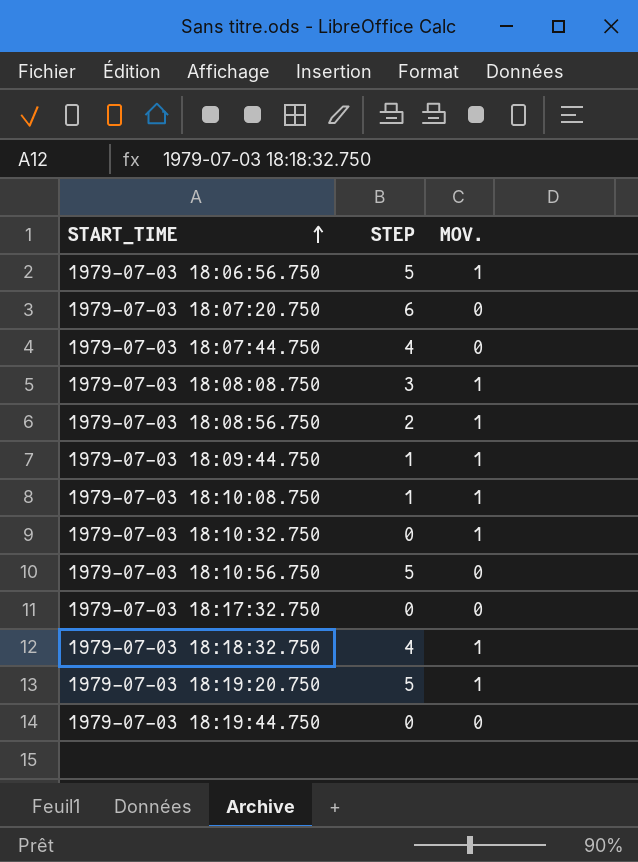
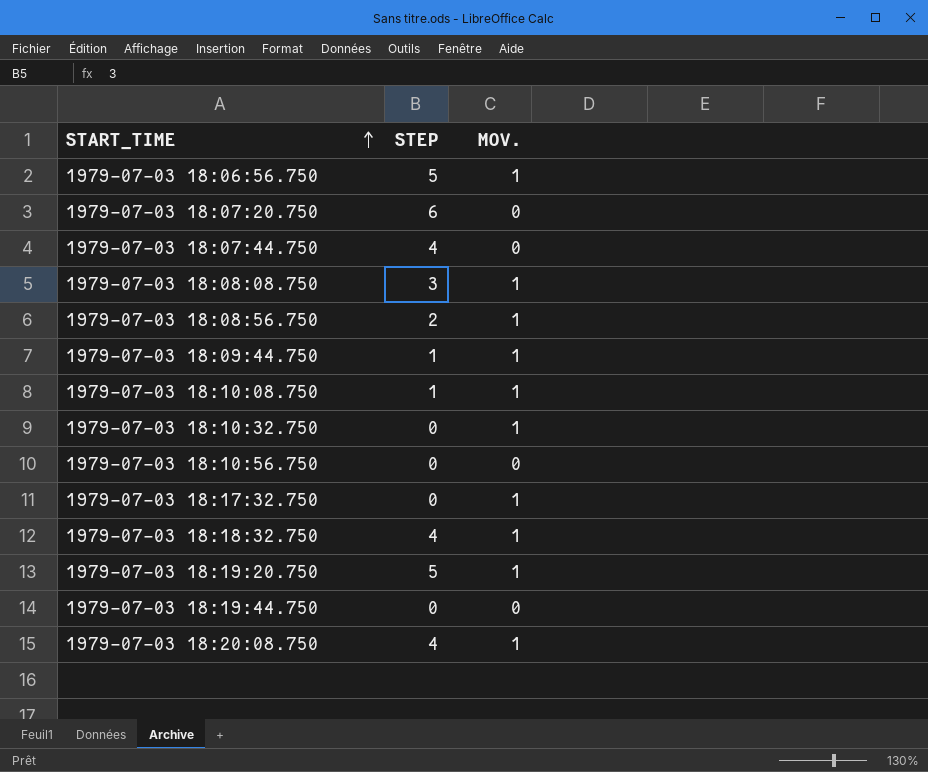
1979-07-03 18:10:56.750 | STEP: 5 -> 0
1979-07-03 18:17:32.750 | MOV.: 0 -> 1
row 1979-07-03 18:20:08.750: none -> 4 | 1

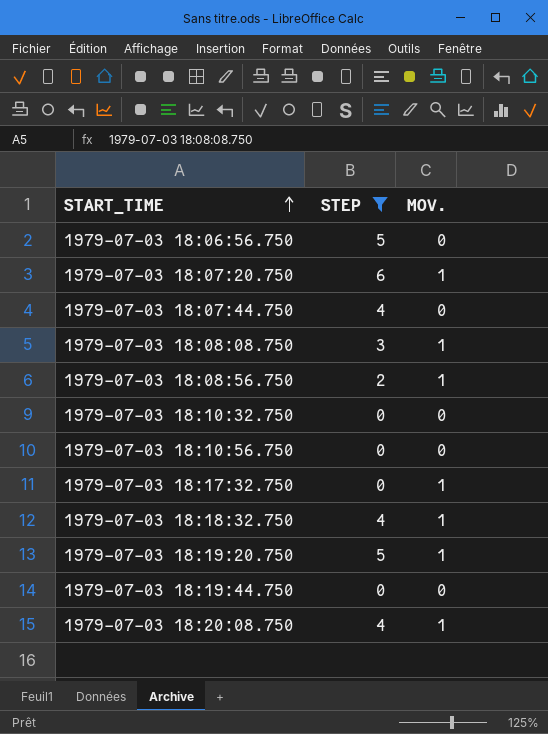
filter: none -> STEP != 1
1979-07-03 18:06:56.750 | MOV.: 1 -> 0
1979-07-03 18:07:20.750 | MOV.: 0 -> 1
1979-07-03 18:10:32.750 | MOV.: 1 -> 0

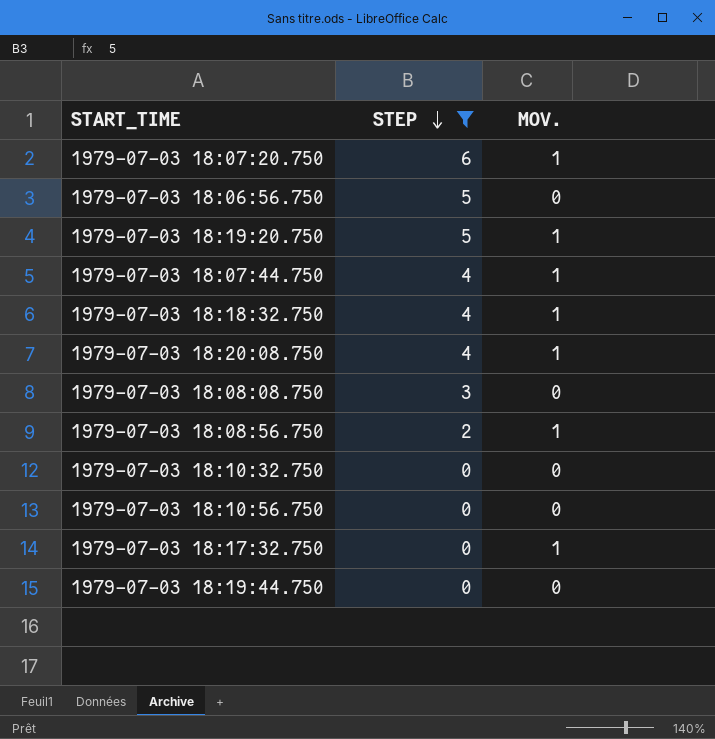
row order: START_TIME ascending -> STEP descending
1979-07-03 18:07:44.750 | MOV.: 0 -> 1
1979-07-03 18:08:08.750 | MOV.: 1 -> 0

